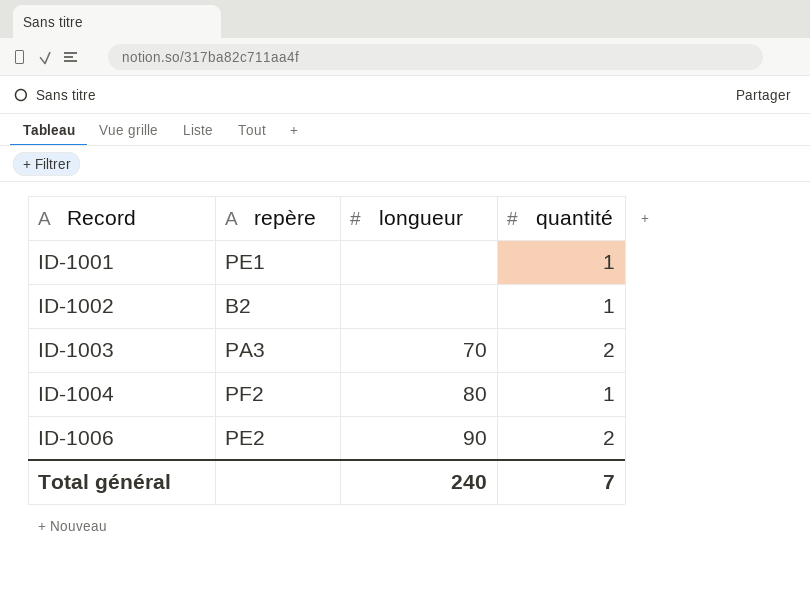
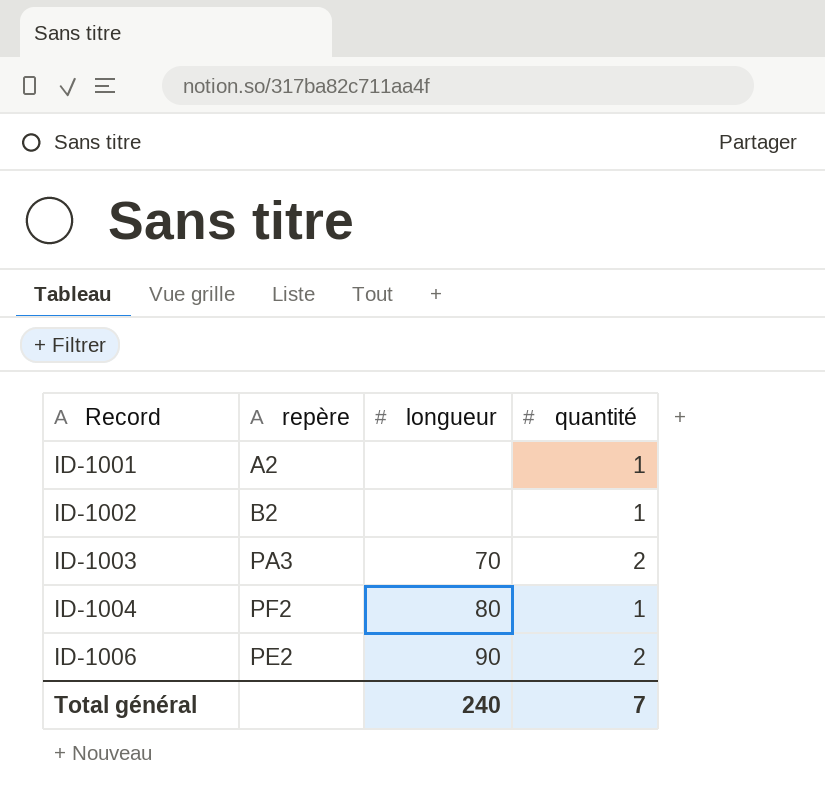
ID-1001 | repère: PE1 -> A2

